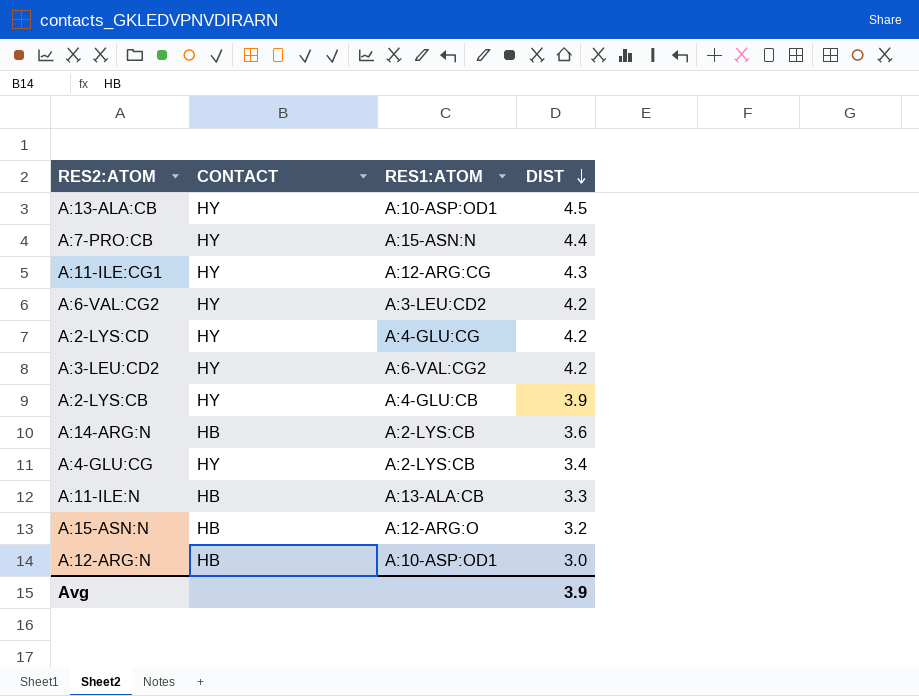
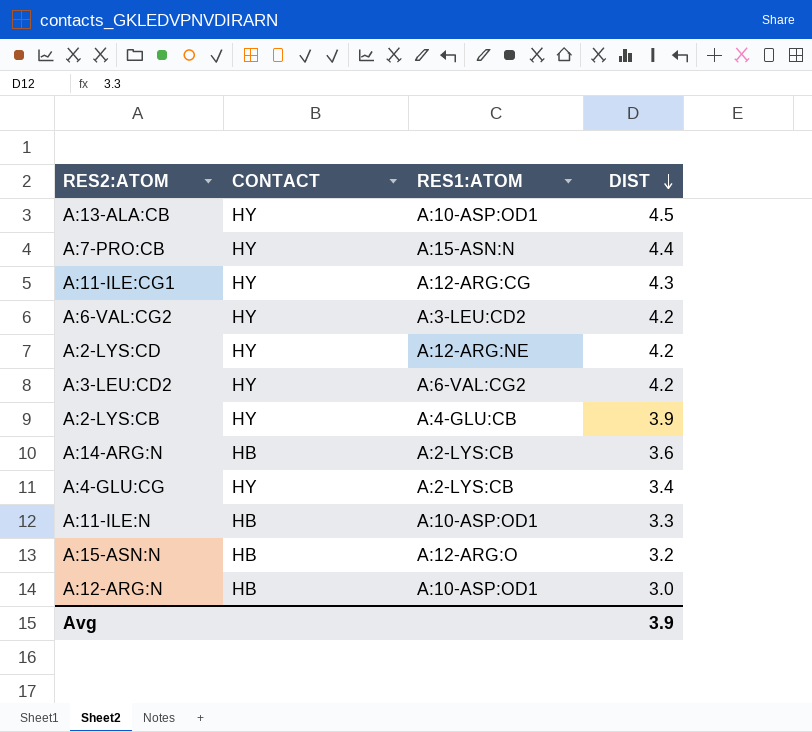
A:2-LYS:CD | RES1:ATOM: A:4-GLU:CG -> A:12-ARG:NE
A:11-ILE:N | RES1:ATOM: A:13-ALA:CB -> A:10-ASP:OD1

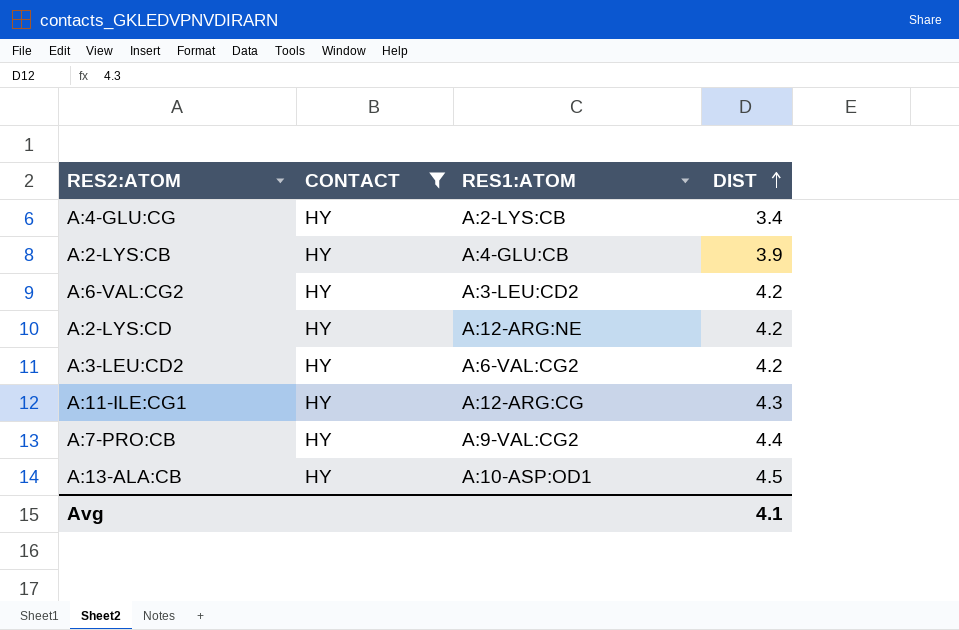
filter: none -> CONTACT = HY
row order: DIST descending -> DIST ascending
A:7-PRO:CB | RES1:ATOM: A:15-ASN:N -> A:9-VAL:CG2
Avg | DIST: 3.9 -> 4.1

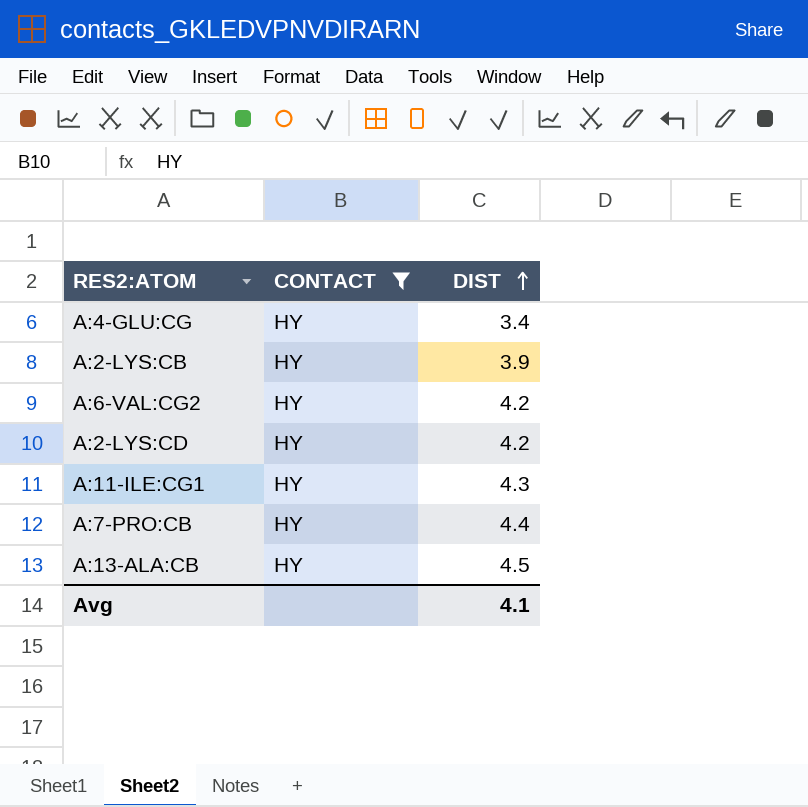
column RES1:ATOM | position: 3 -> none
row A:3-LEU:CD2: HY | A:6-VAL:CG2 | 4.2 -> none

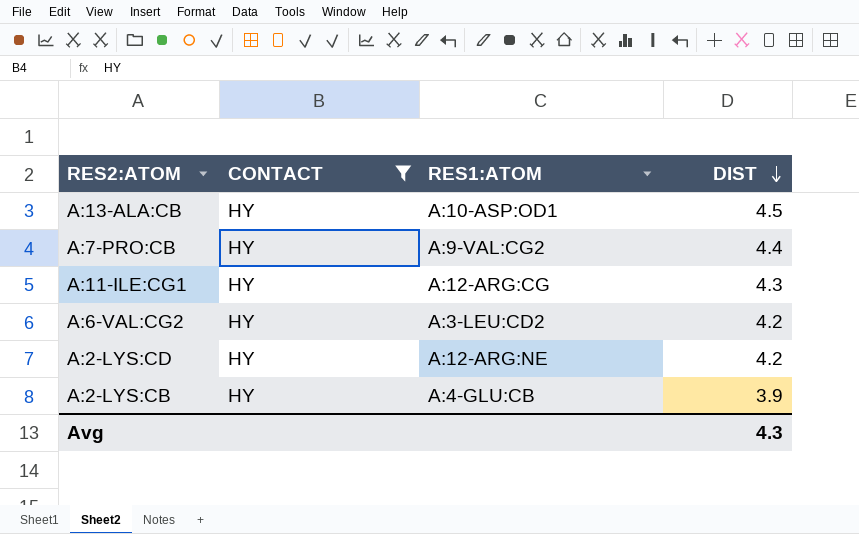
row order: DIST ascending -> DIST descending
column RES1:ATOM | position: none -> 3
row A:4-GLU:CG: HY | 3.4 -> none
Avg | DIST: 4.1 -> 4.3

